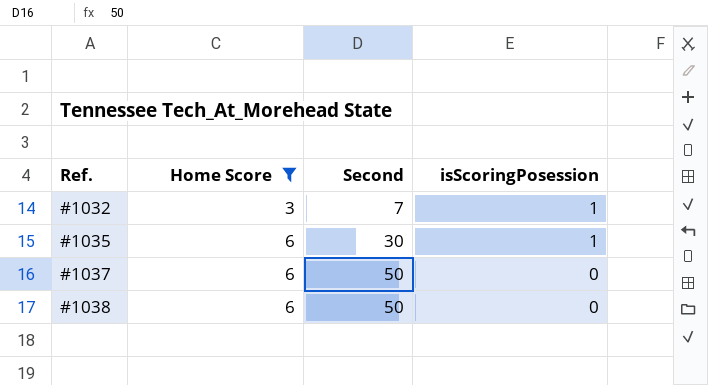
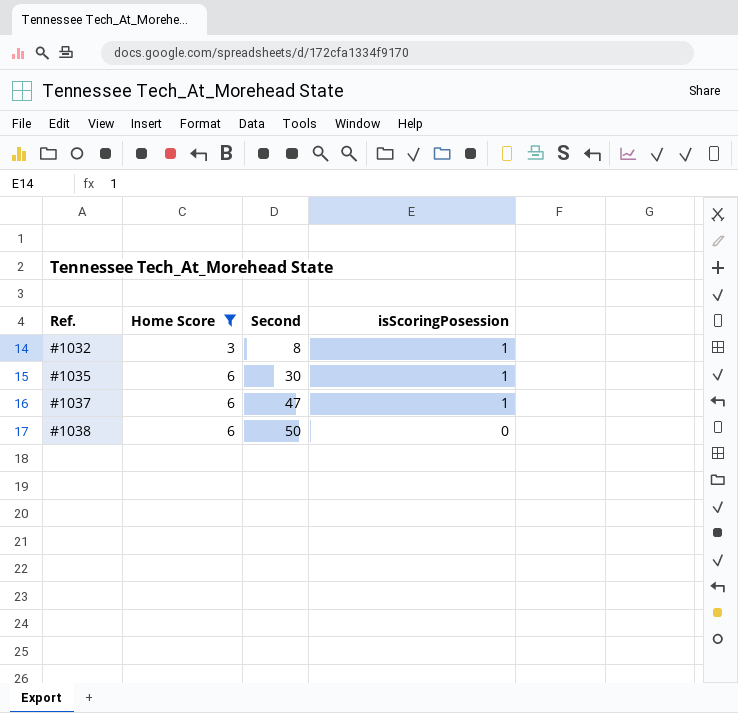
#1032 | Second: 7 -> 8
#1037 | Second: 50 -> 47
#1037 | isScoringPosession: 0 -> 1

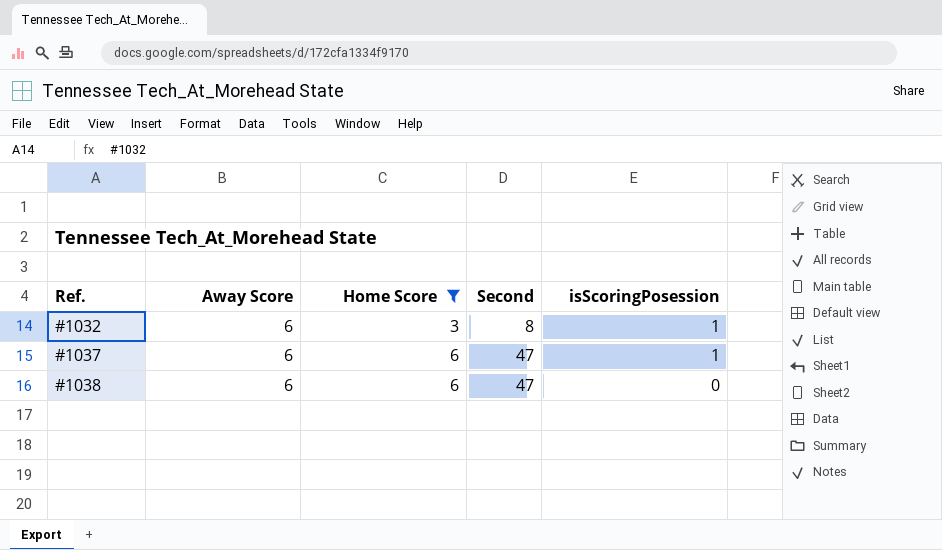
column Away Score | position: none -> 2
row #1035: 6 | 30 | 1 -> none
#1038 | Second: 50 -> 47

